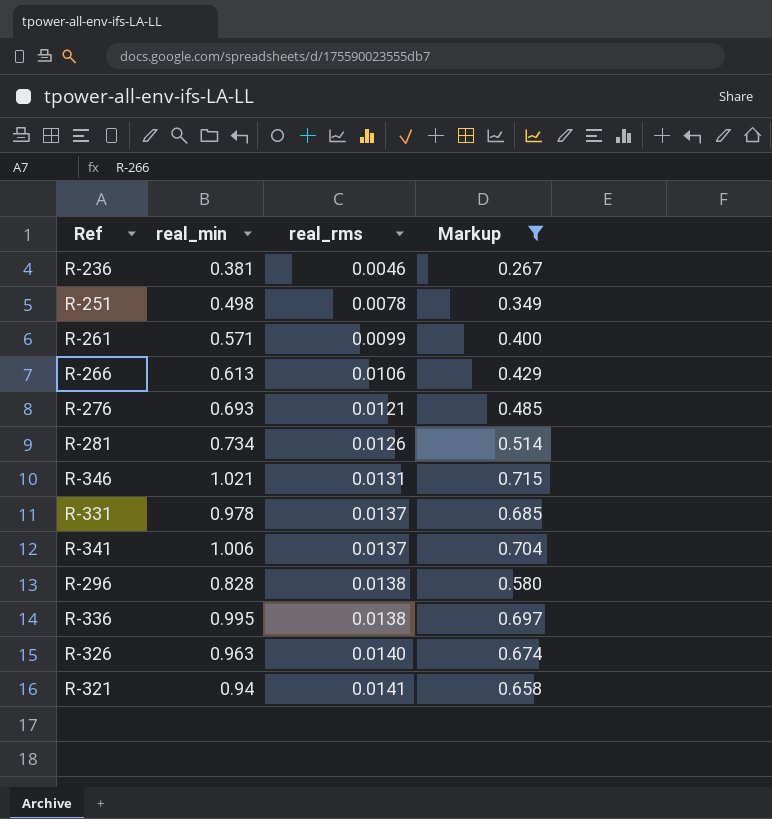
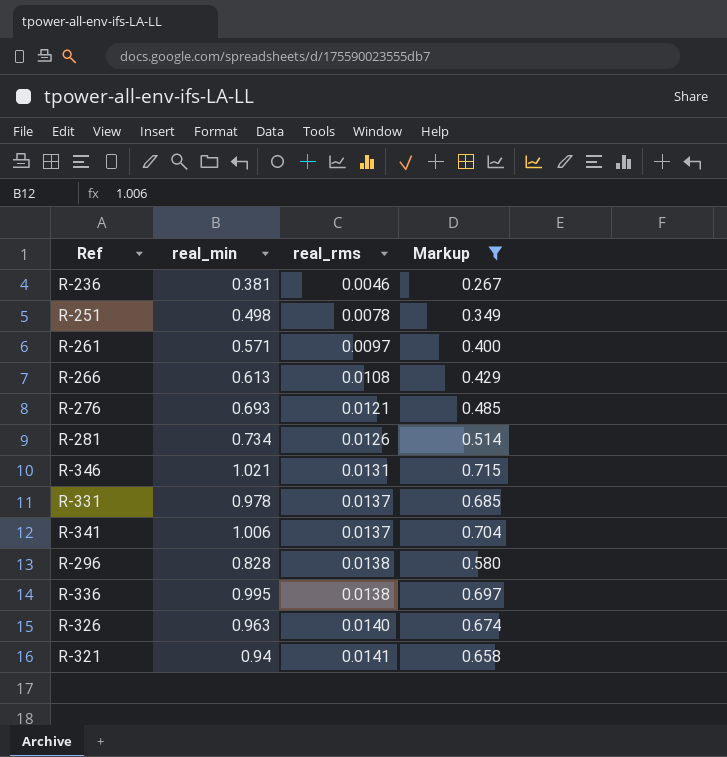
R-261 | real_rms: 0.0099 -> 0.0097
R-266 | real_rms: 0.0106 -> 0.0108

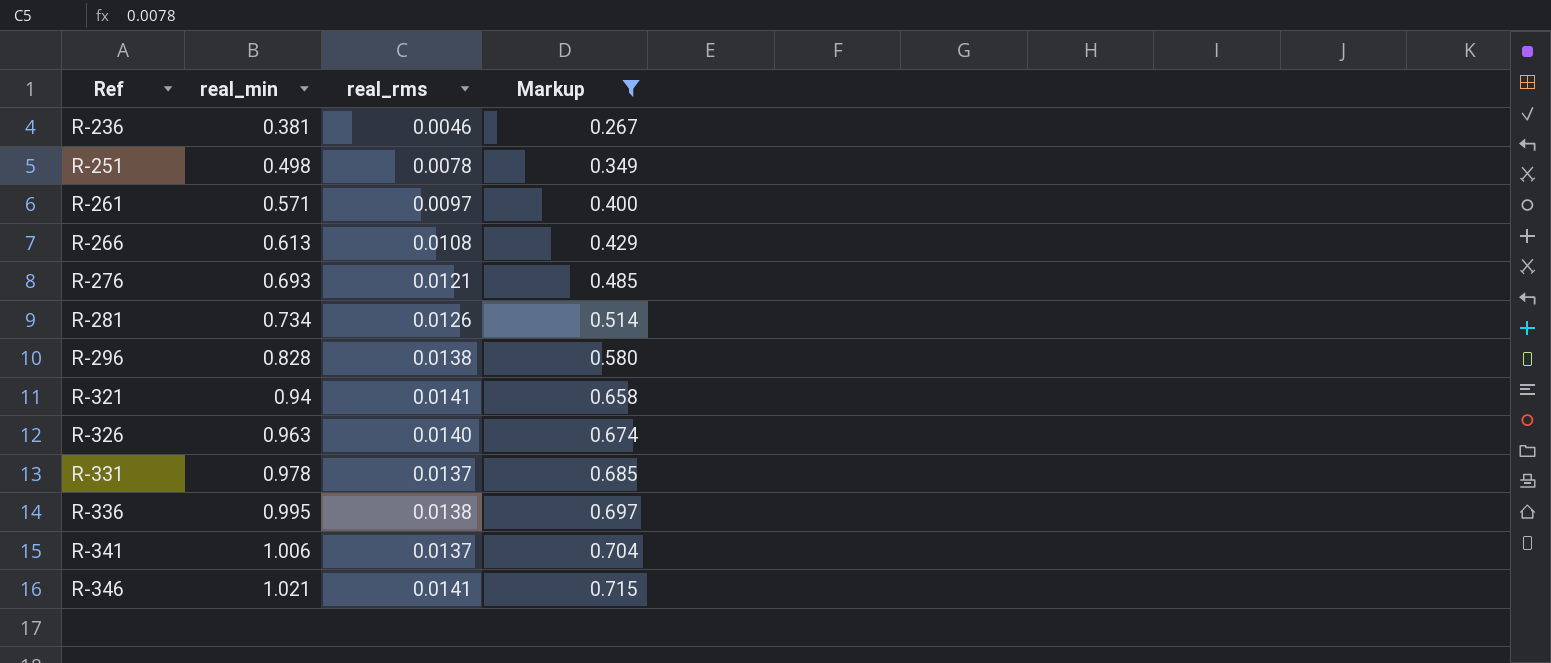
row order: real_rms ascending -> Ref ascending
R-346 | real_rms: 0.0131 -> 0.0141

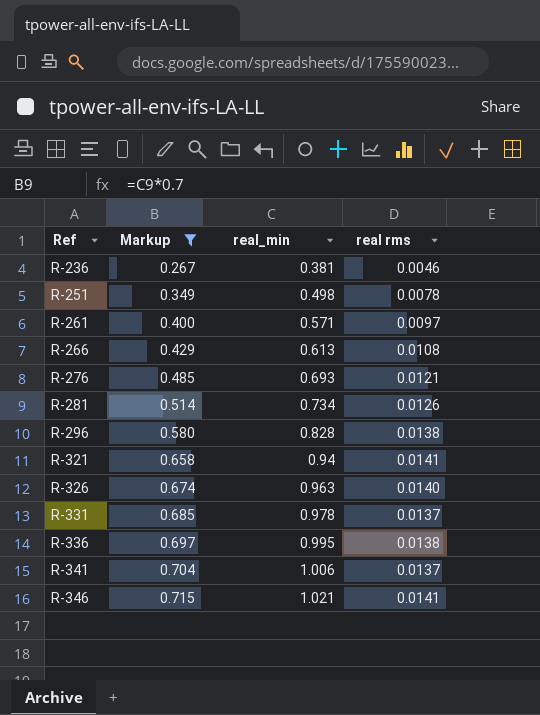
column Markup | position: 4 -> 2
column name: real_rms -> real rms

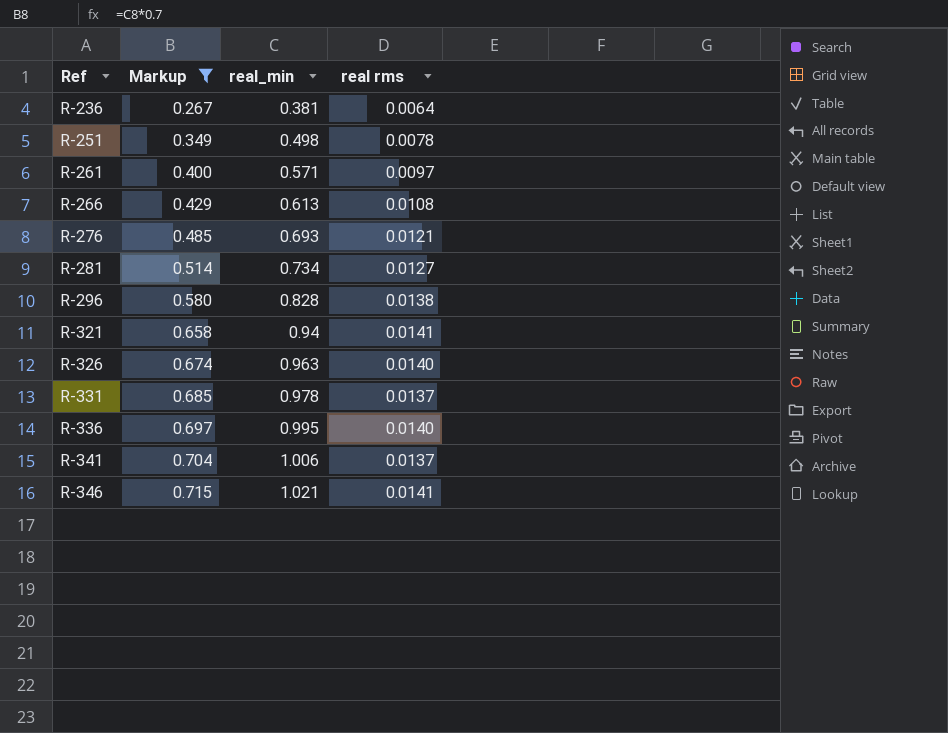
R-236 | real rms: 0.0046 -> 0.0064
R-281 | real rms: 0.0126 -> 0.0127
R-336 | real rms: 0.0138 -> 0.0140

